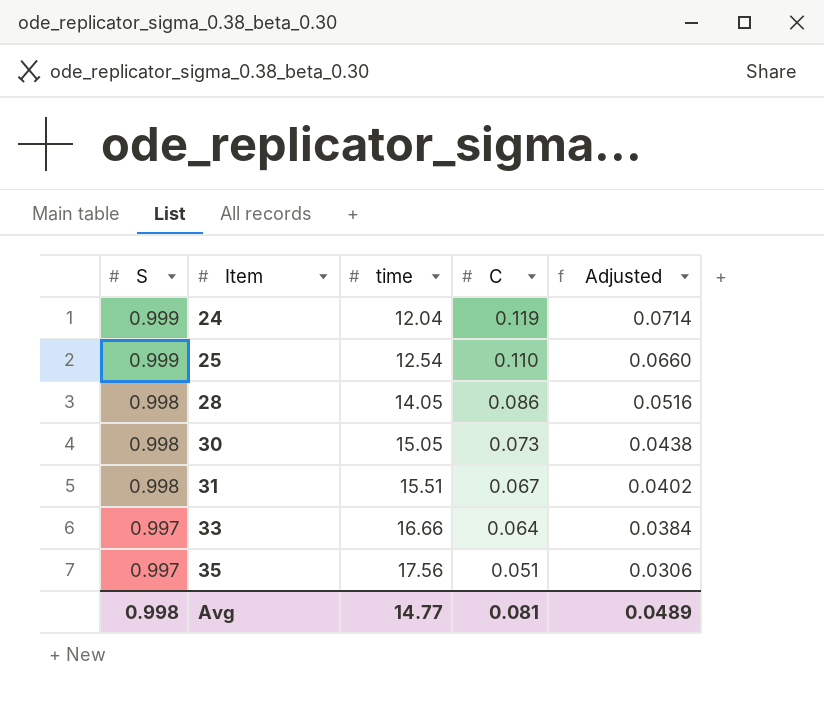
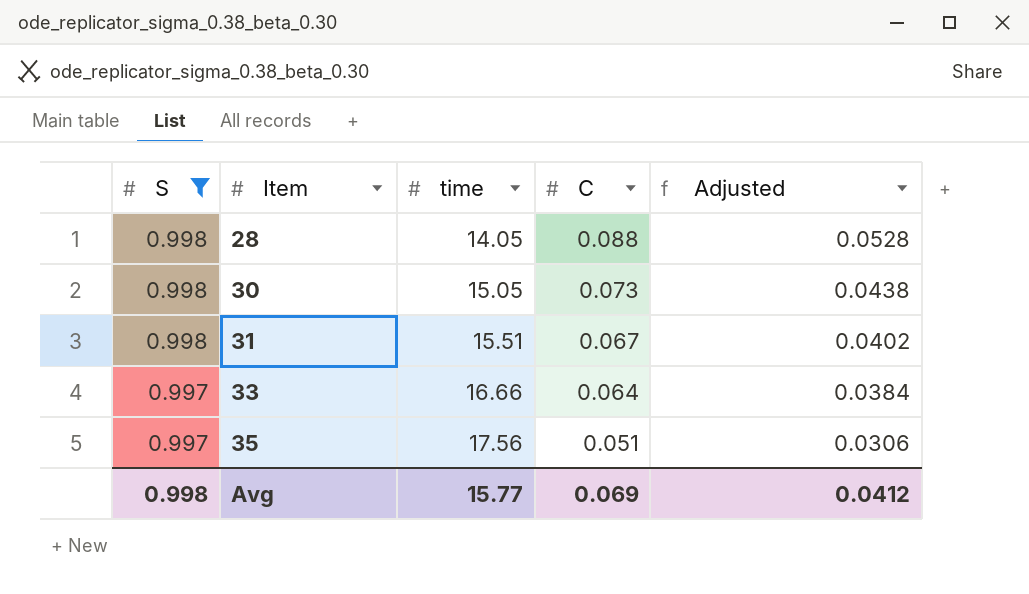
filter: none -> S != 0.999
28 | C: 0.086 -> 0.088
28 | Adjusted: 0.0516 -> 0.0528
Avg | time: 14.77 -> 15.77
Avg | C: 0.081 -> 0.069
Avg | Adjusted: 0.0489 -> 0.0412

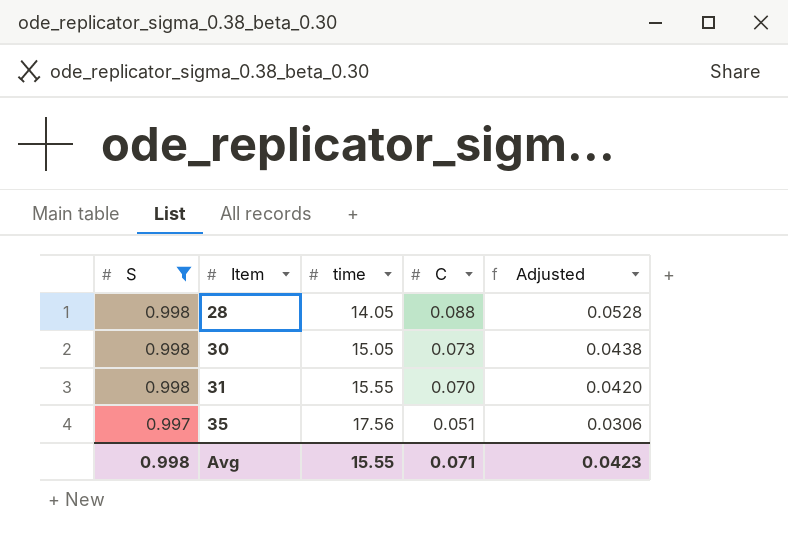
row 33: 0.997 | 16.66 | 0.064 | 0.0384 -> none
31 | time: 15.51 -> 15.55
31 | C: 0.067 -> 0.070
31 | Adjusted: 0.0402 -> 0.0420
Avg | time: 15.77 -> 15.55
Avg | C: 0.069 -> 0.071
Avg | Adjusted: 0.0412 -> 0.0423

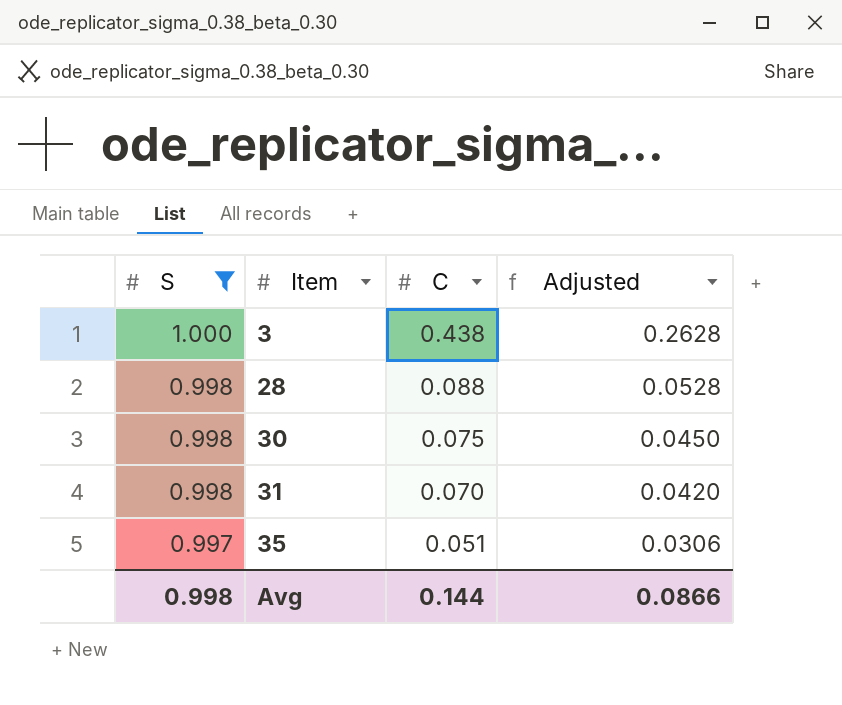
column time | position: 3 -> none
row 3: none -> 1.000 | 0.438 | 0.2628
30 | C: 0.073 -> 0.075
30 | Adjusted: 0.0438 -> 0.0450
Avg | C: 0.071 -> 0.144
Avg | Adjusted: 0.0423 -> 0.0866

